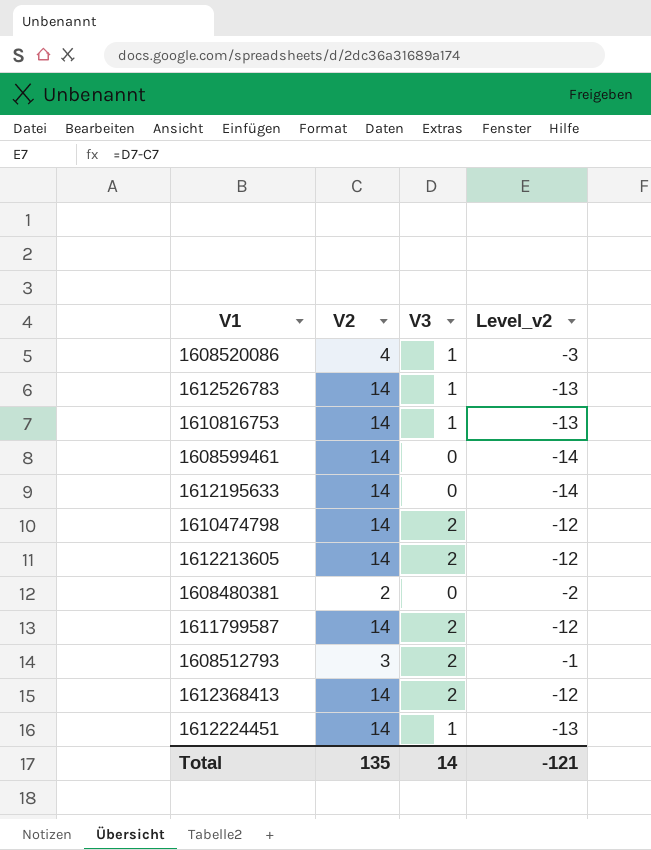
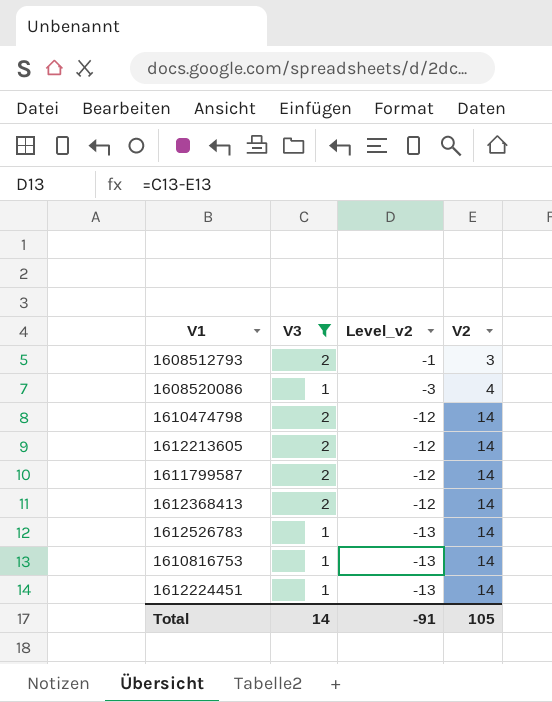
filter: none -> V3 != 0
row order: none -> Level_v2 descending
column V2 | position: 2 -> 4
Total | Level_v2: -121 -> -91
Total | V2: 135 -> 105

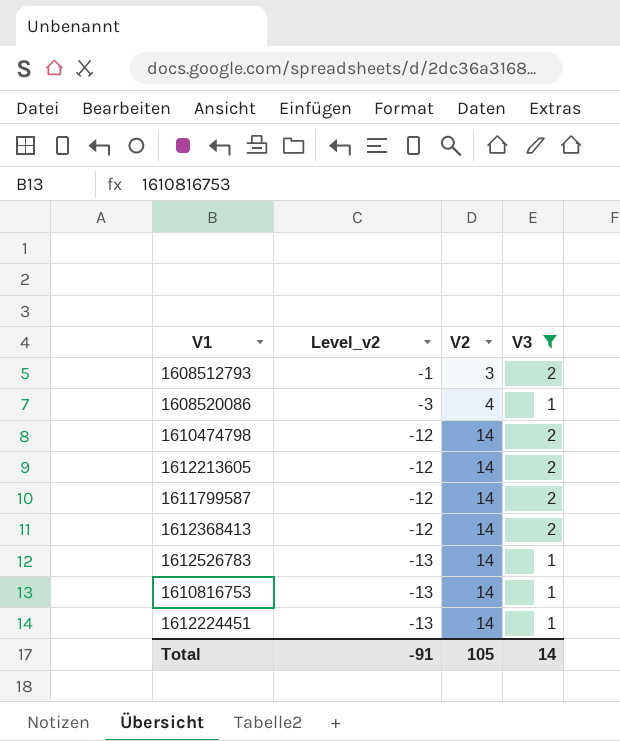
column V3 | position: 2 -> 4

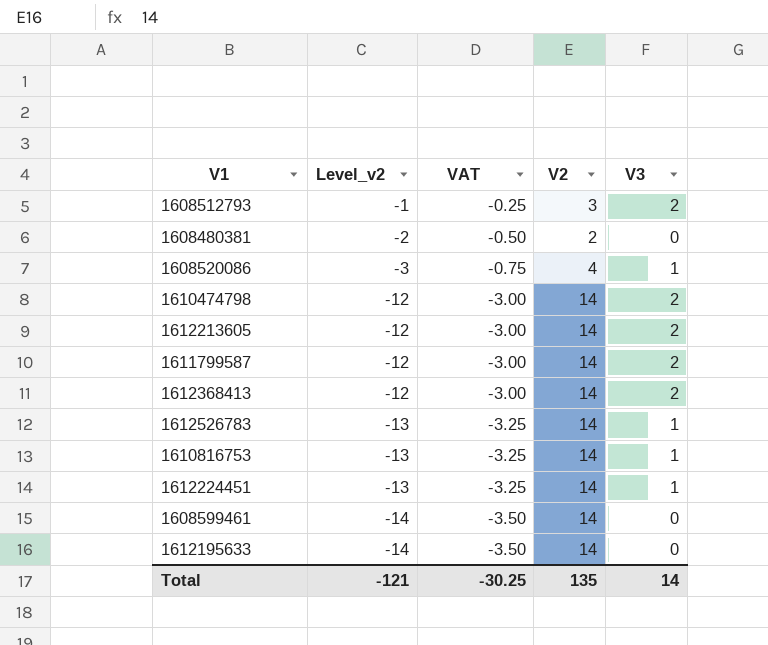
filter: V3 != 0 -> none
column VAT | formula: none -> [Level_v2] * 0.25
Total | Level_v2: -91 -> -121
Total | V2: 105 -> 135

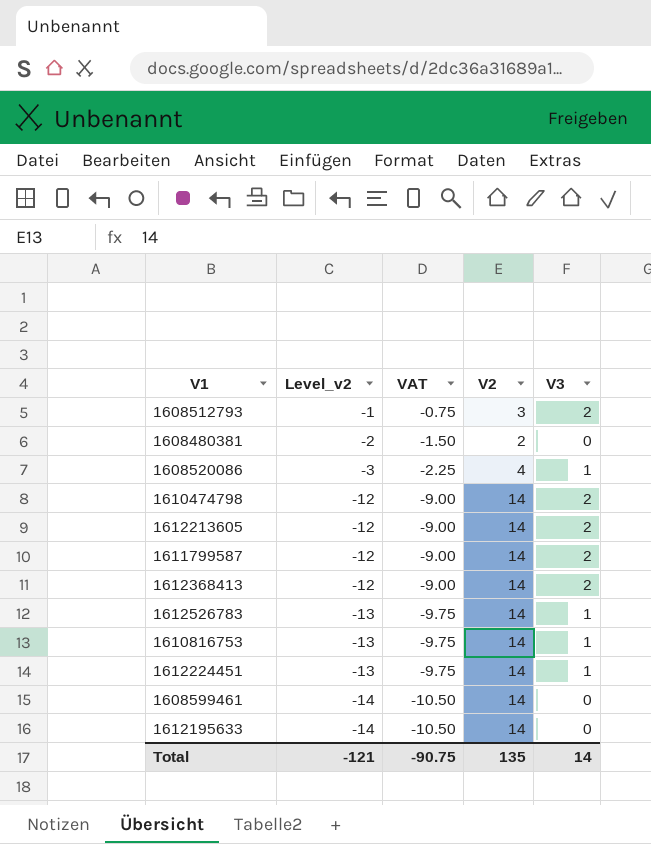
column VAT | formula: [Level_v2] * 0.25 -> [Level_v2] * 0.75
Total | VAT: -30.25 -> -90.75

